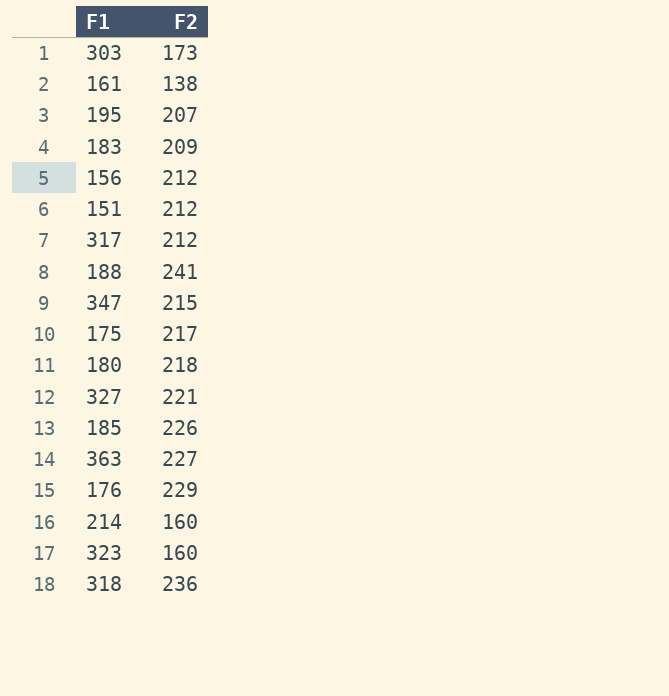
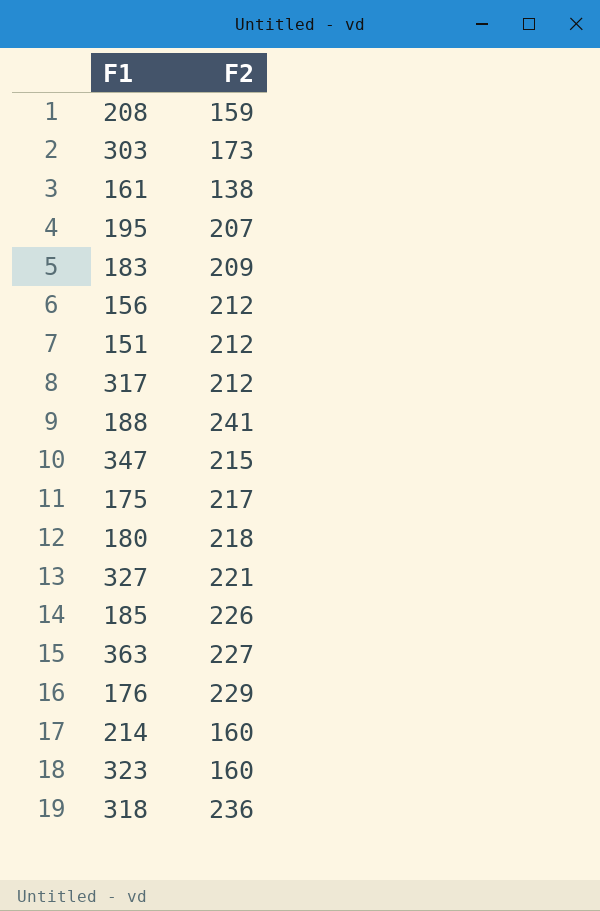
row 208: none -> 159

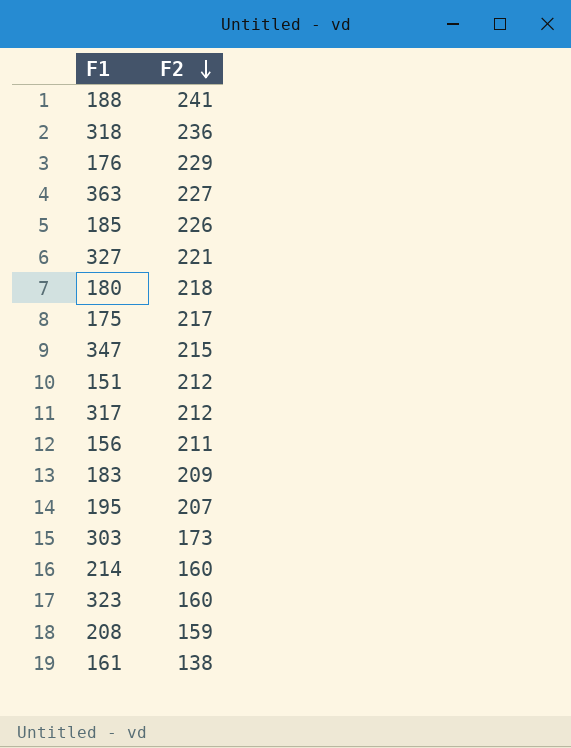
row order: none -> F2 descending
156 | F2: 212 -> 211

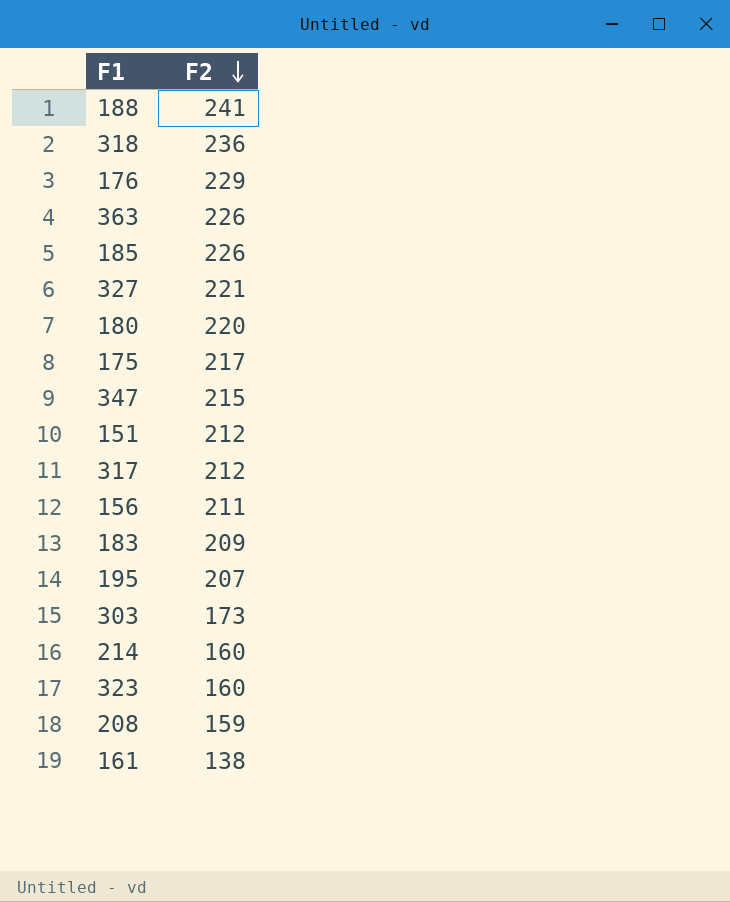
363 | F2: 227 -> 226
180 | F2: 218 -> 220

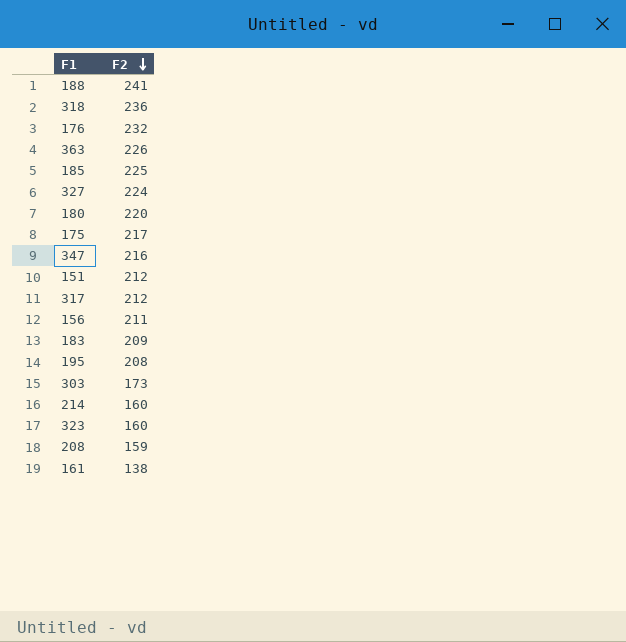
176 | F2: 229 -> 232
185 | F2: 226 -> 225
327 | F2: 221 -> 224
347 | F2: 215 -> 216
195 | F2: 207 -> 208

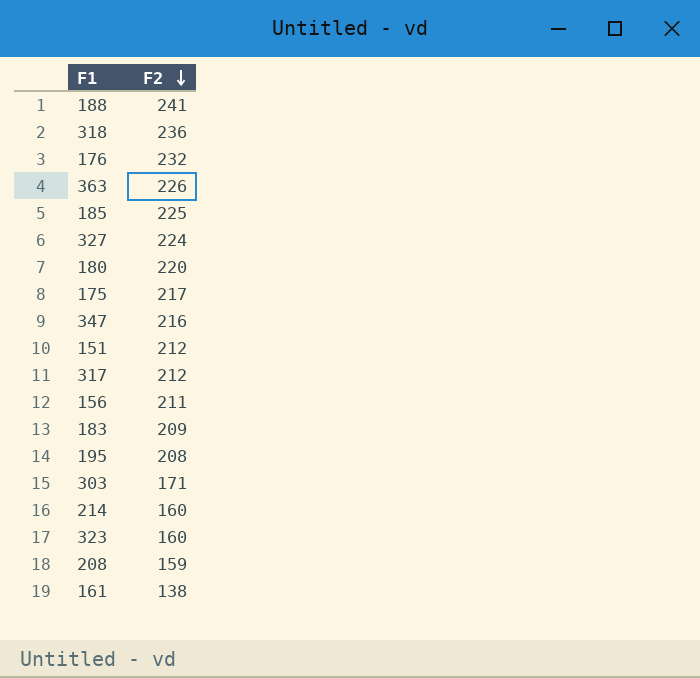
303 | F2: 173 -> 171

